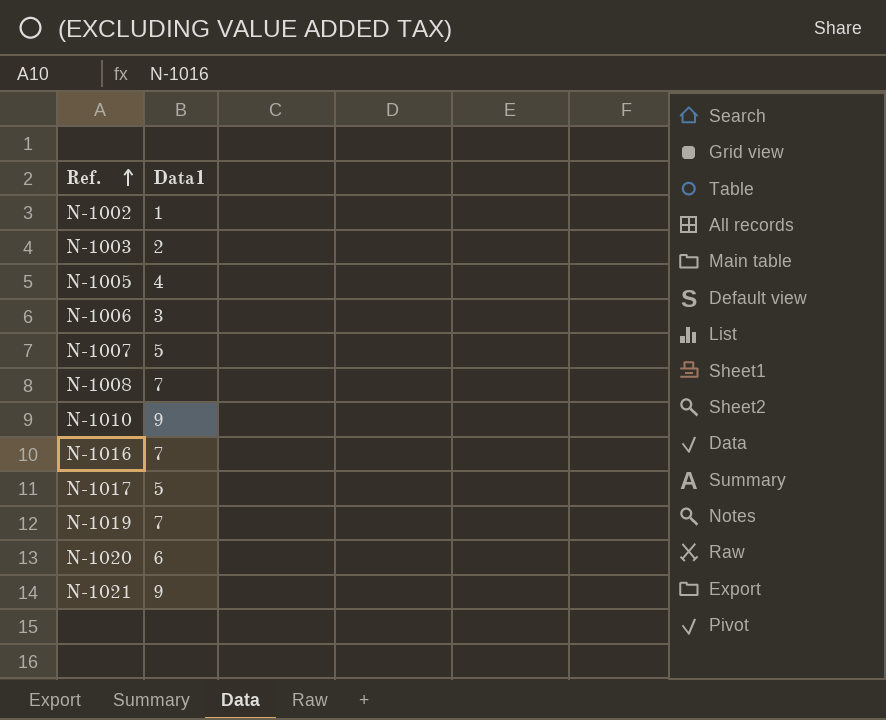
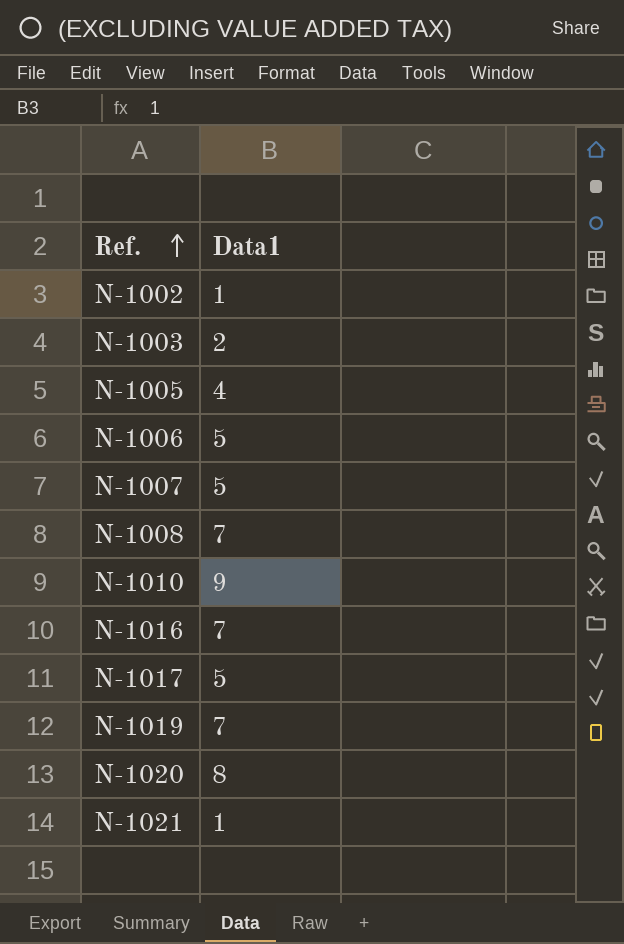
N-1006 | Data1: 3 -> 5
N-1020 | Data1: 6 -> 8
N-1021 | Data1: 9 -> 1

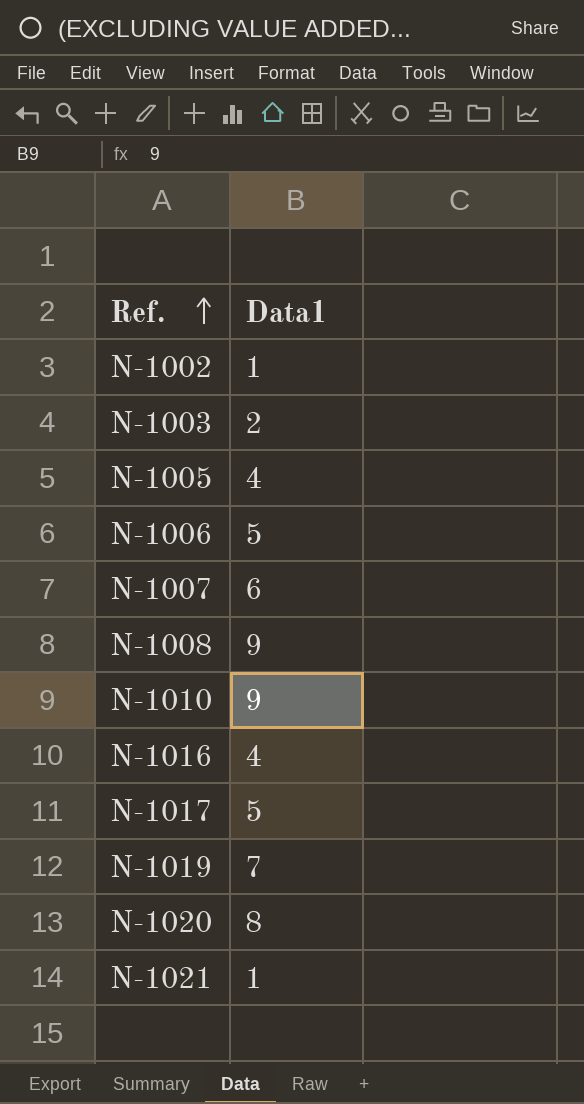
N-1007 | Data1: 5 -> 6
N-1008 | Data1: 7 -> 9
N-1016 | Data1: 7 -> 4

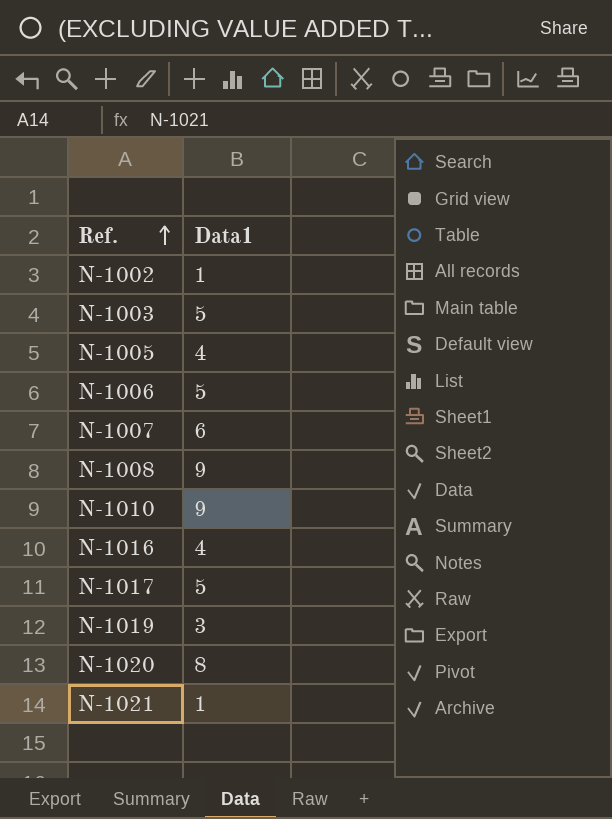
N-1003 | Data1: 2 -> 5
N-1019 | Data1: 7 -> 3

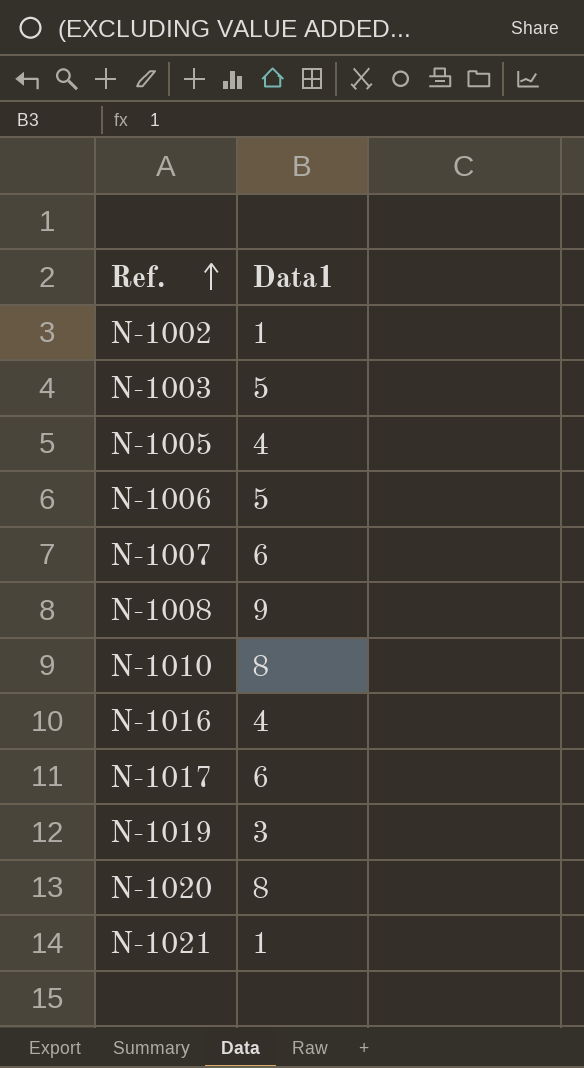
N-1010 | Data1: 9 -> 8
N-1017 | Data1: 5 -> 6

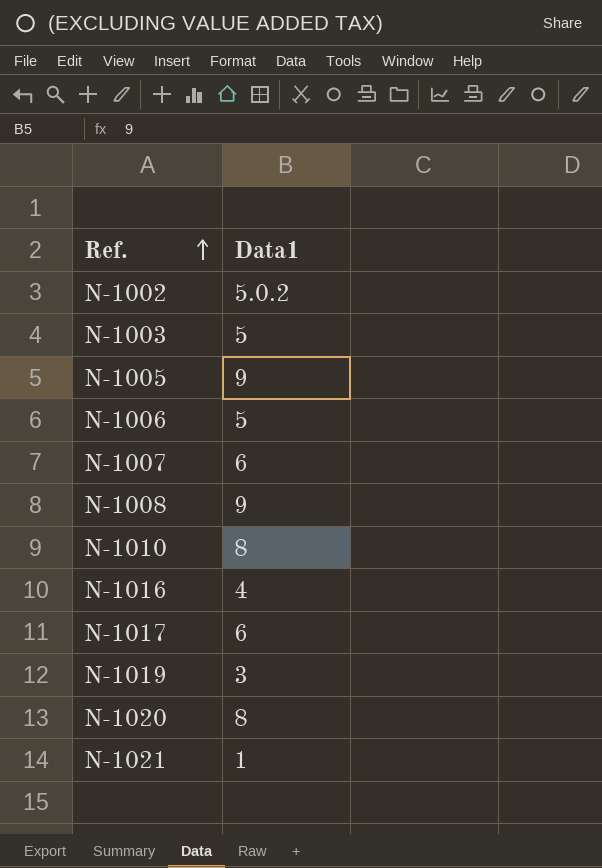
N-1002 | Data1: 1 -> 5.0.2
N-1005 | Data1: 4 -> 9

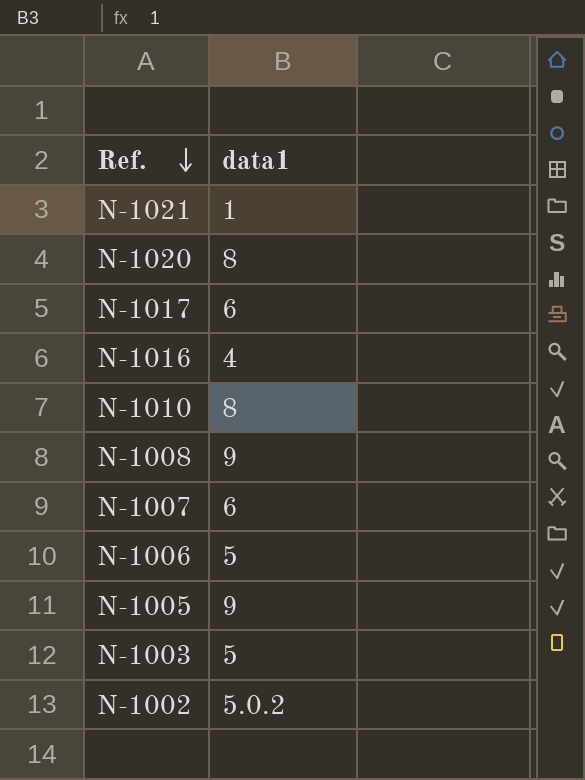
row order: Ref. ascending -> Ref. descending
column name: Data1 -> data1
row N-1019: 3 -> none

